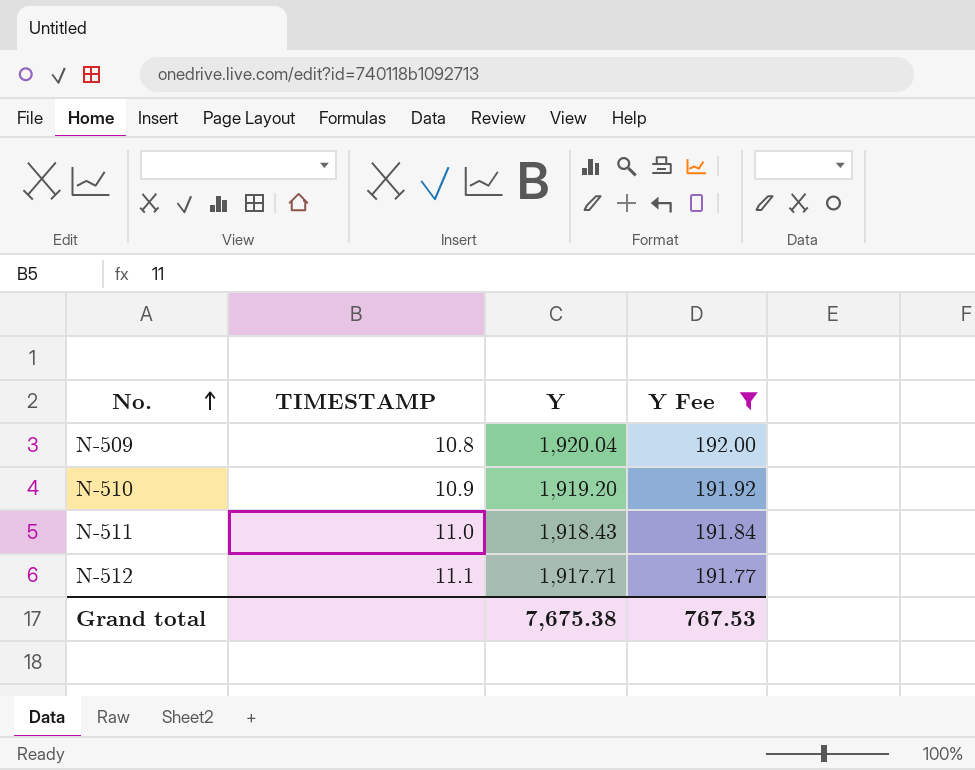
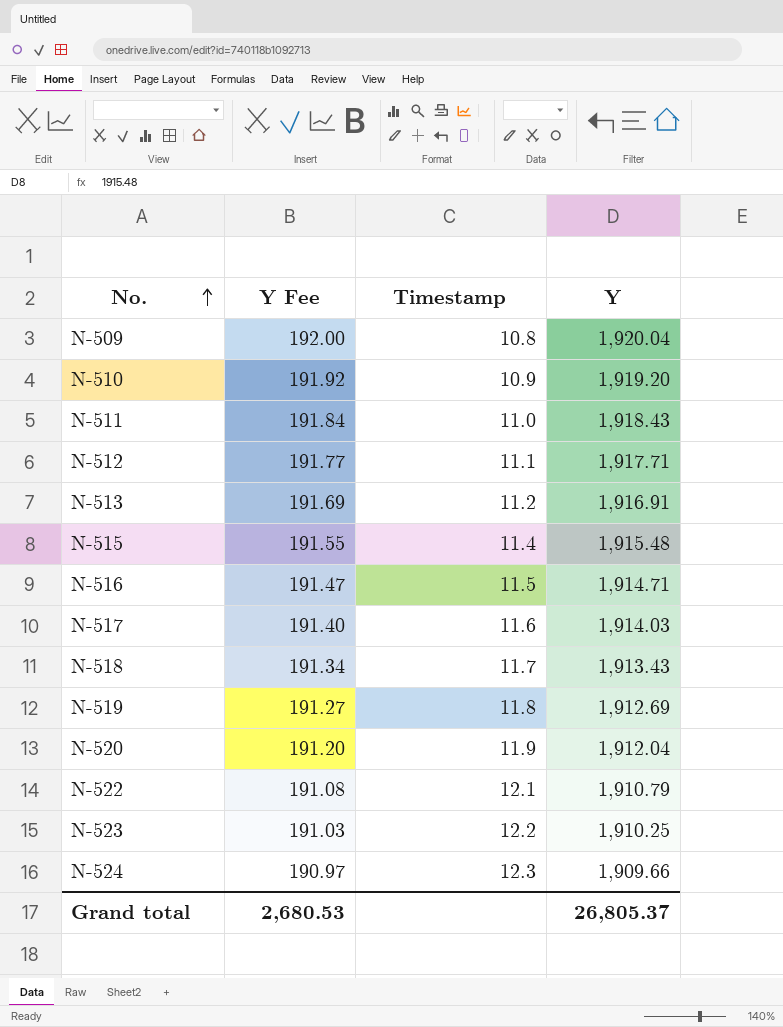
filter: Y Fee >= 191.77 -> none
column Y Fee | position: 4 -> 2
column name: TIMESTAMP -> Timestamp
Grand total | Y Fee: 767.53 -> 2,680.53
Grand total | Y: 7,675.38 -> 26,805.37

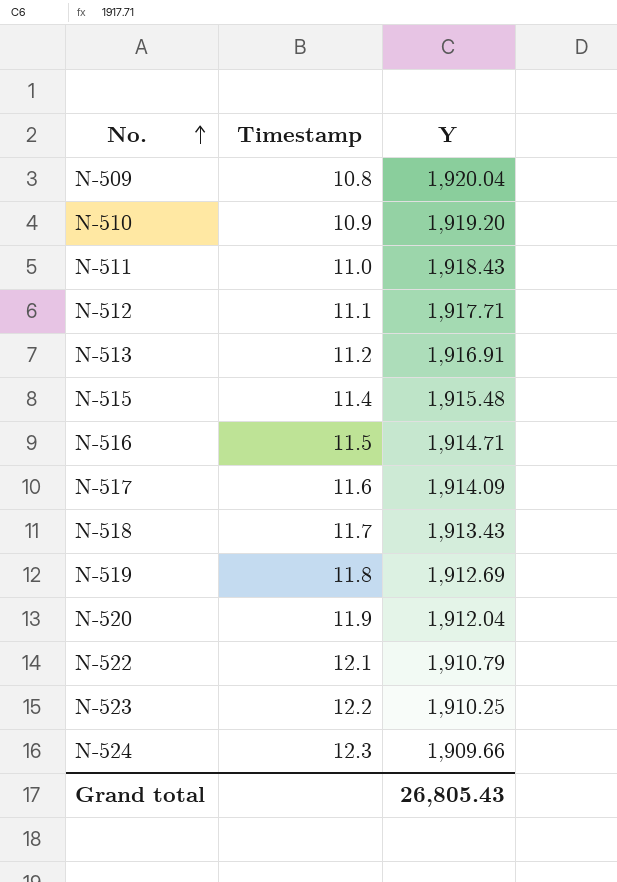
column Y Fee | formula: [Y] * 0.1 -> none
N-517 | Y: 1,914.03 -> 1,914.09
Grand total | Y: 26,805.37 -> 26,805.43

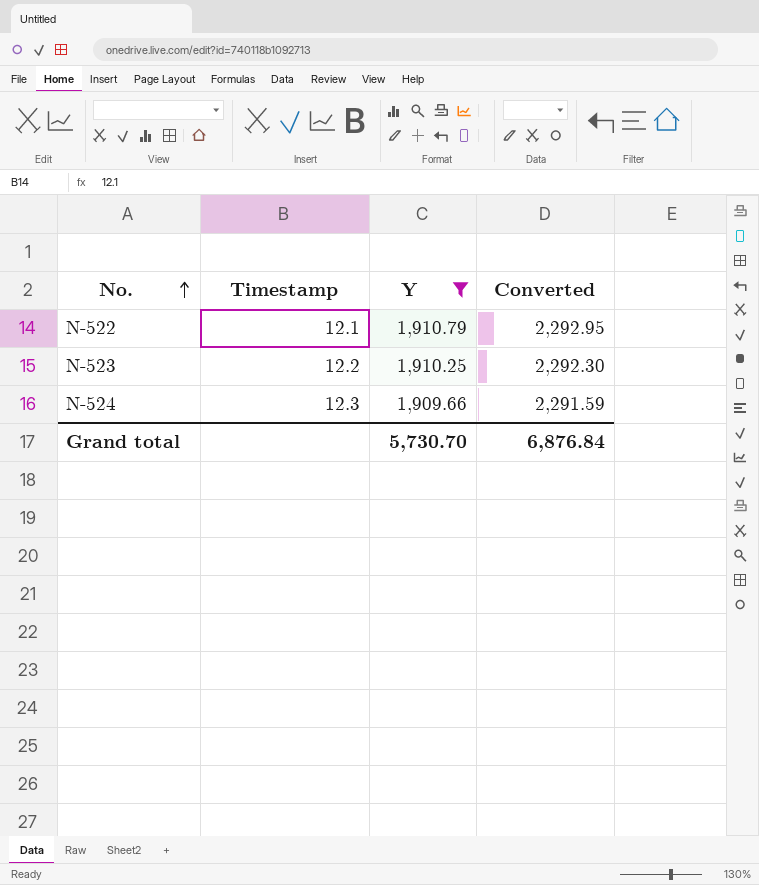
filter: none -> Y <= 1,910.79
column Converted | formula: none -> [Y] * 1.2
Grand total | Y: 26,805.43 -> 5,730.70

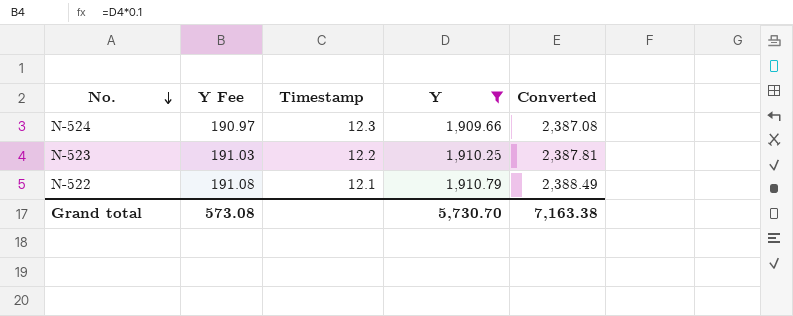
row order: No. ascending -> No. descending
column Y Fee | formula: none -> [Y] * 0.1
column Converted | formula: [Y] * 1.2 -> [Y] * 1.25
Grand total | Converted: 6,876.84 -> 7,163.38

